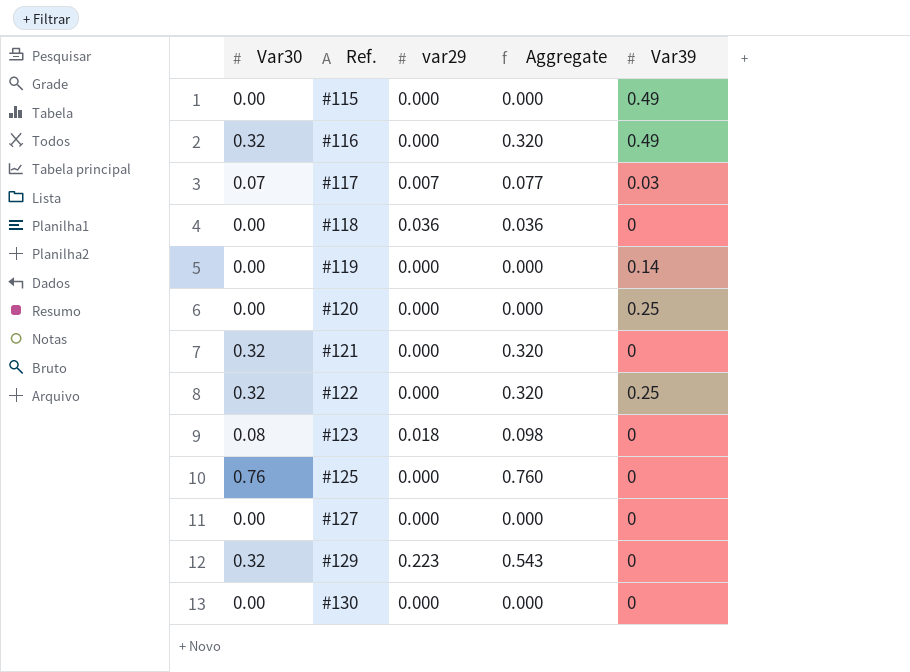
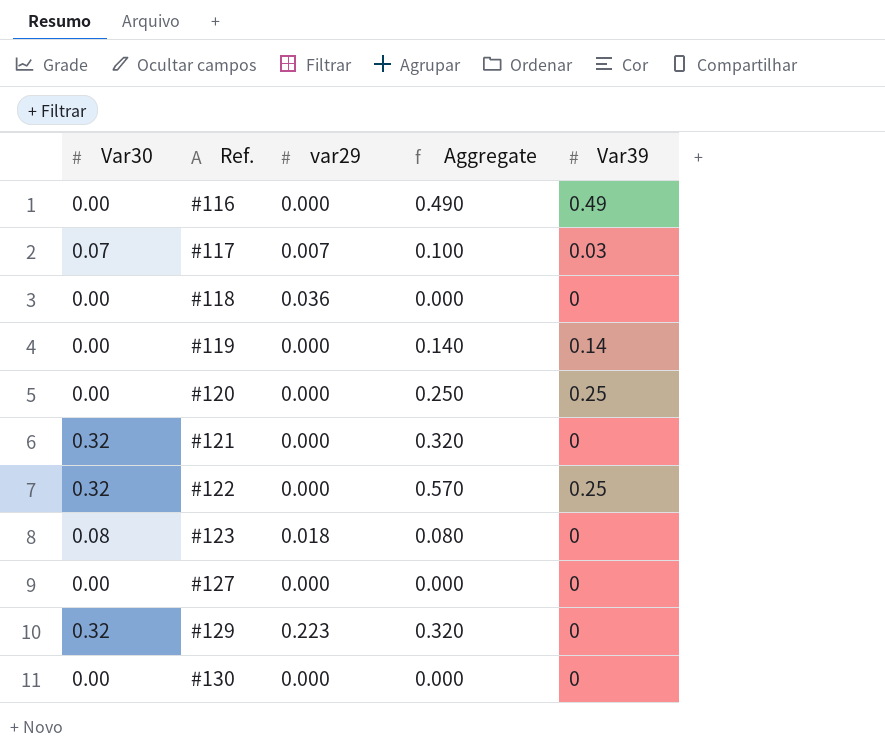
column Aggregate | formula: [Var30] + [var29] -> [Var30] + [Var39]
row #115: 0.00 | 0.000 | 0.000 | 0.49 -> none
row #125: 0.76 | 0.000 | 0.760 | 0 -> none
#116 | Var30: 0.32 -> 0.00

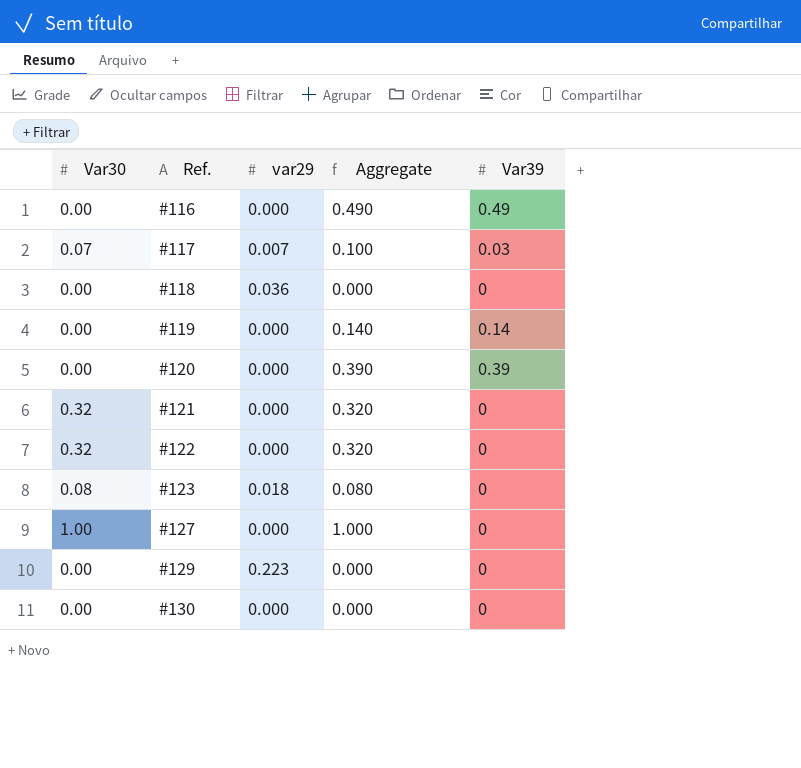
#120 | Aggregate: 0.250 -> 0.390
#120 | Var39: 0.25 -> 0.39
#122 | Aggregate: 0.570 -> 0.320
#122 | Var39: 0.25 -> 0
#127 | Var30: 0.00 -> 1.00
#127 | Aggregate: 0.000 -> 1.000
#129 | Var30: 0.32 -> 0.00
#129 | Aggregate: 0.320 -> 0.000

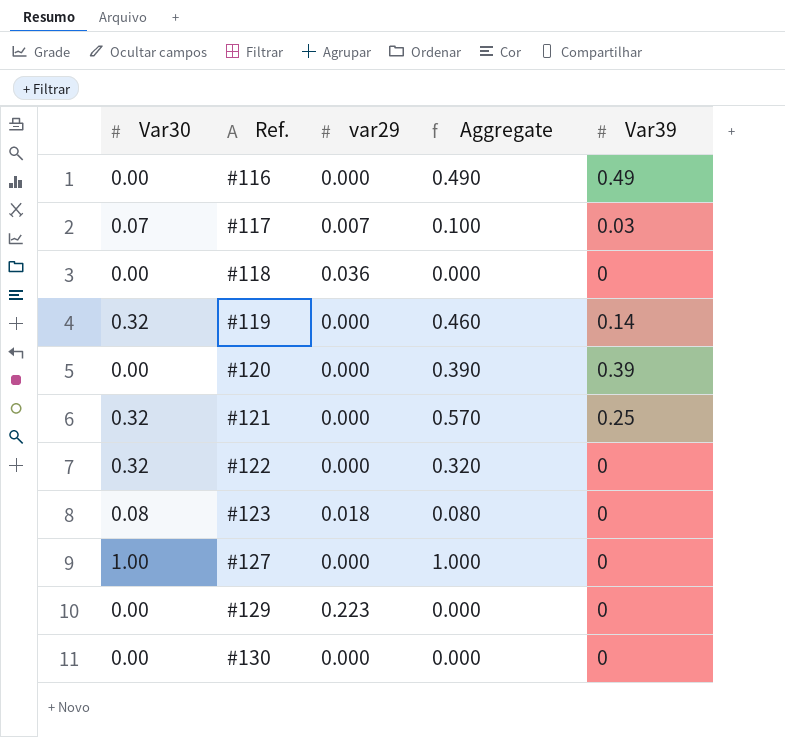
#119 | Var30: 0.00 -> 0.32
#119 | Aggregate: 0.140 -> 0.460
#121 | Aggregate: 0.320 -> 0.570
#121 | Var39: 0 -> 0.25

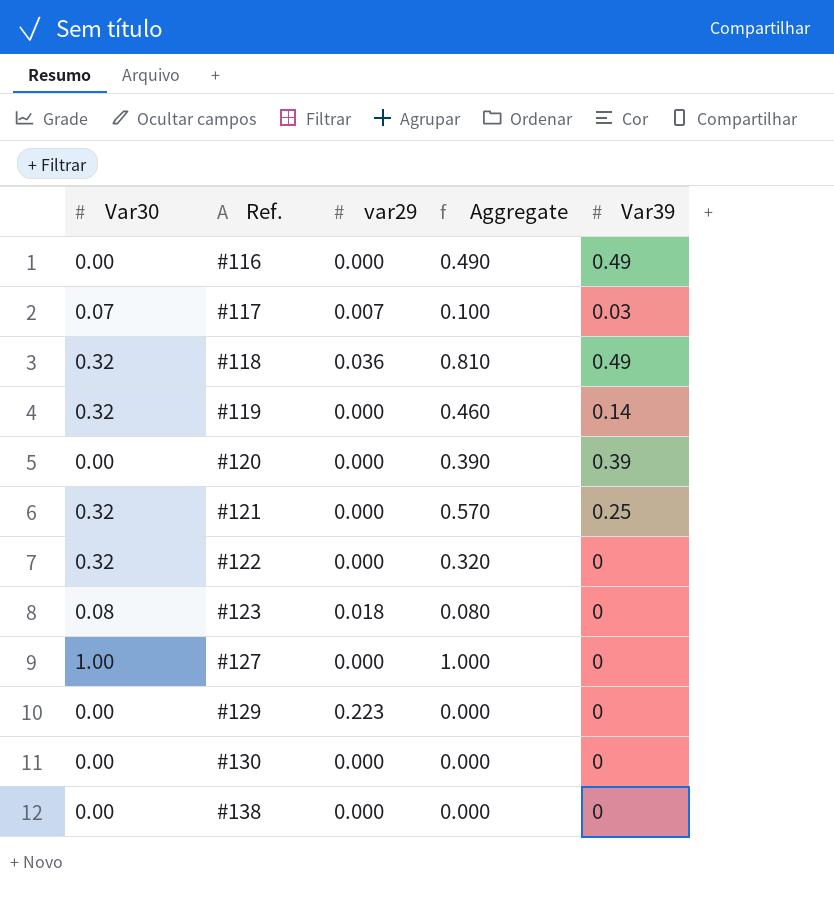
#118 | Var30: 0.00 -> 0.32
#118 | Aggregate: 0.000 -> 0.810
#118 | Var39: 0 -> 0.49
row #138: none -> 0.00 | 0.000 | 0.000 | 0

